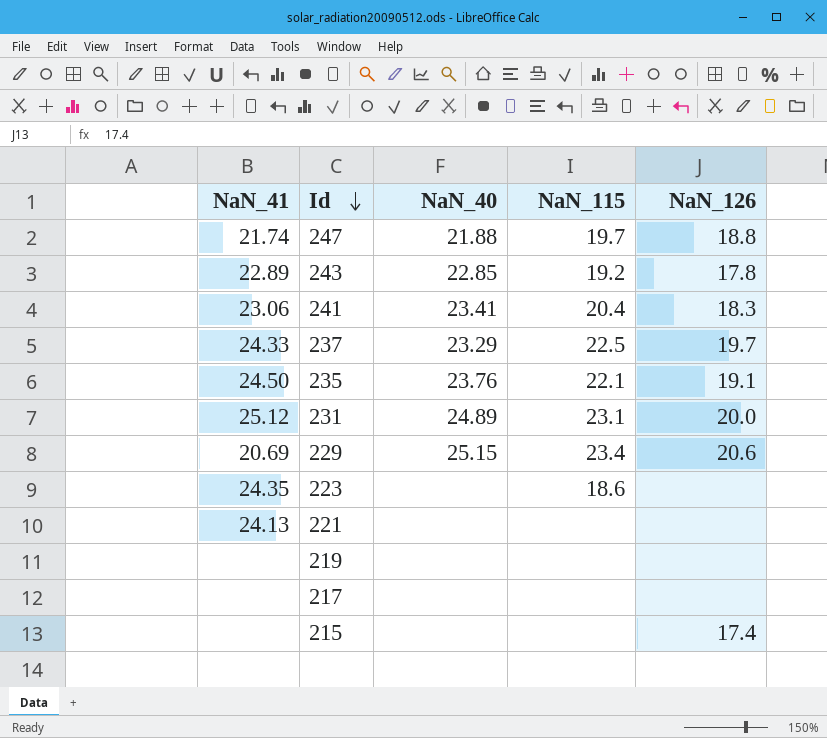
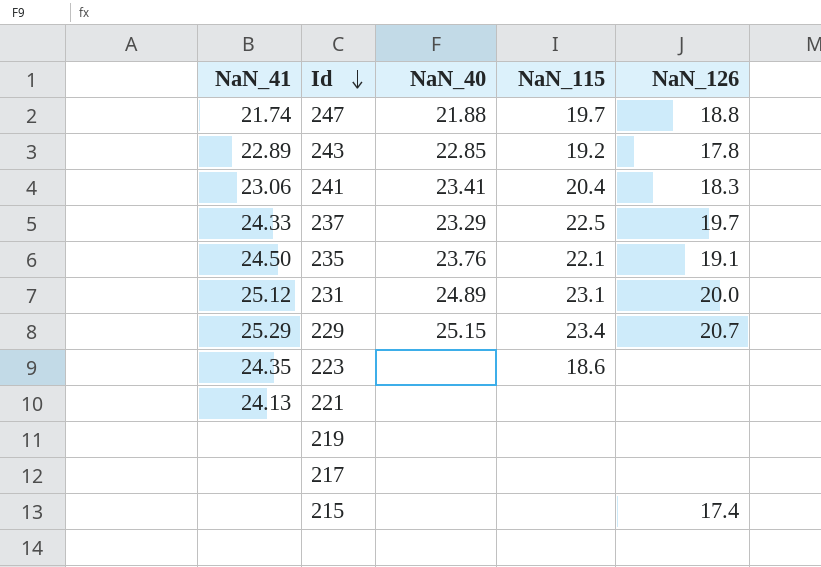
229 | NaN_41: 20.69 -> 25.29
229 | NaN_126: 20.6 -> 20.7

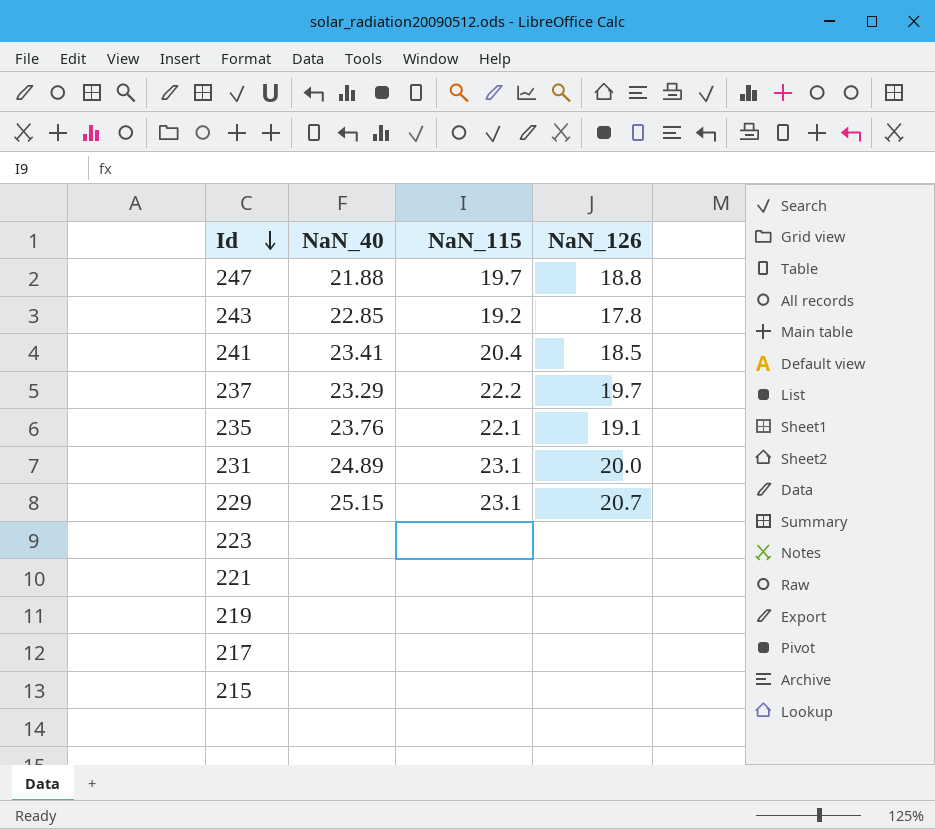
column NaN_41 | position: 1 -> none
241 | NaN_126: 18.3 -> 18.5
237 | NaN_115: 22.5 -> 22.2
229 | NaN_115: 23.4 -> 23.1
223 | NaN_115: 18.6 -> none
215 | NaN_126: 17.4 -> none

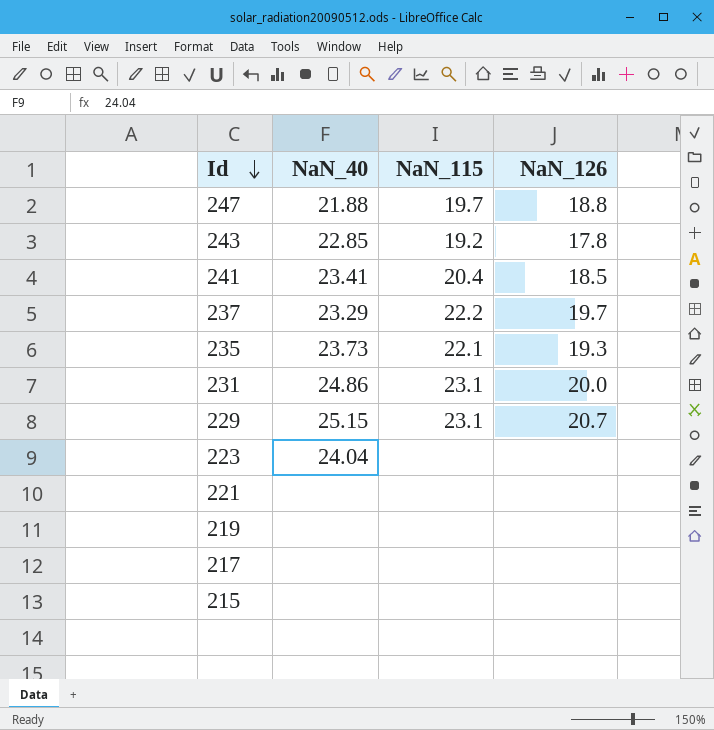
235 | NaN_40: 23.76 -> 23.73
235 | NaN_126: 19.1 -> 19.3
231 | NaN_40: 24.89 -> 24.86
223 | NaN_40: none -> 24.04

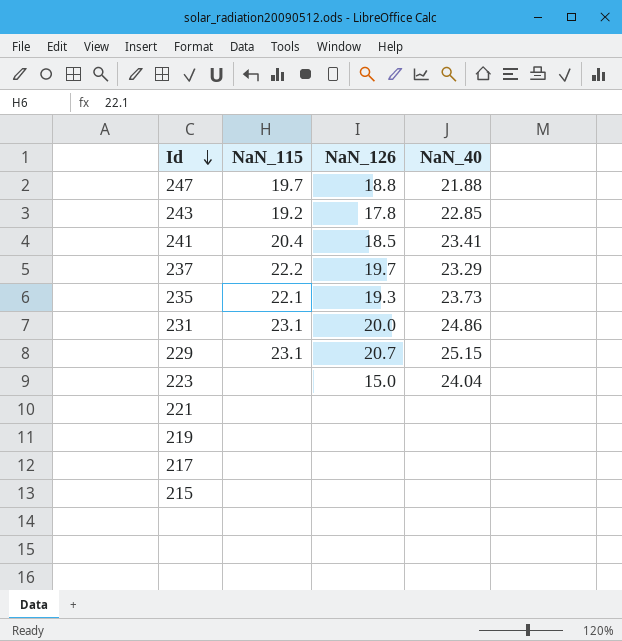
column NaN_40 | position: 2 -> 4
223 | NaN_126: none -> 15.0

